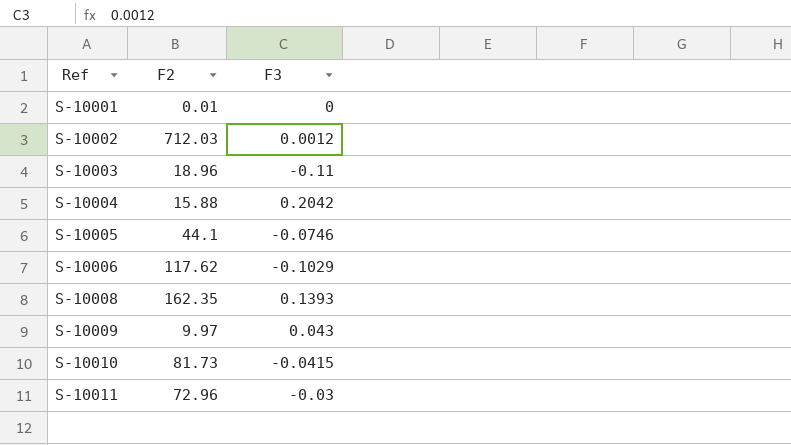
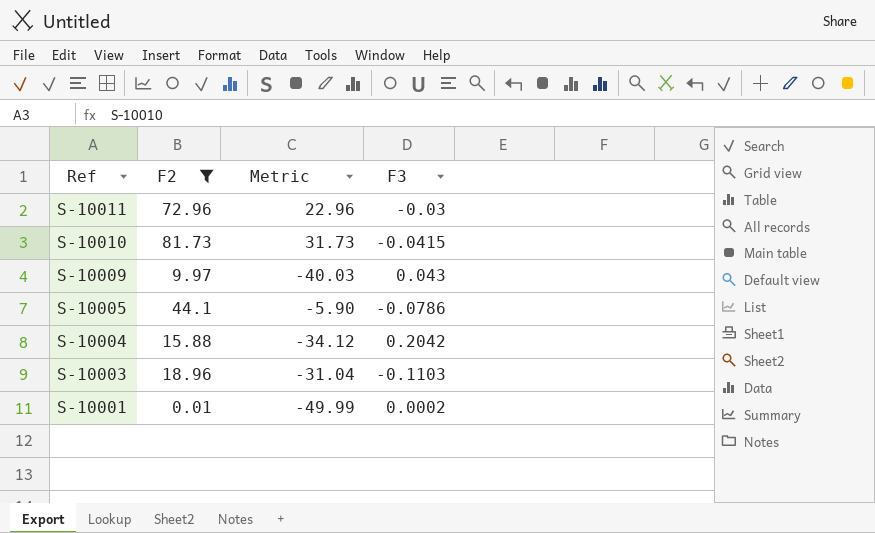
filter: none -> F2 <= 81.73
row order: Ref ascending -> Ref descending
column Metric | formula: none -> [F2] - 50
S-10005 | F3: -0.0746 -> -0.0786
S-10003 | F3: -0.11 -> -0.1103
S-10001 | F3: 0 -> 0.0002

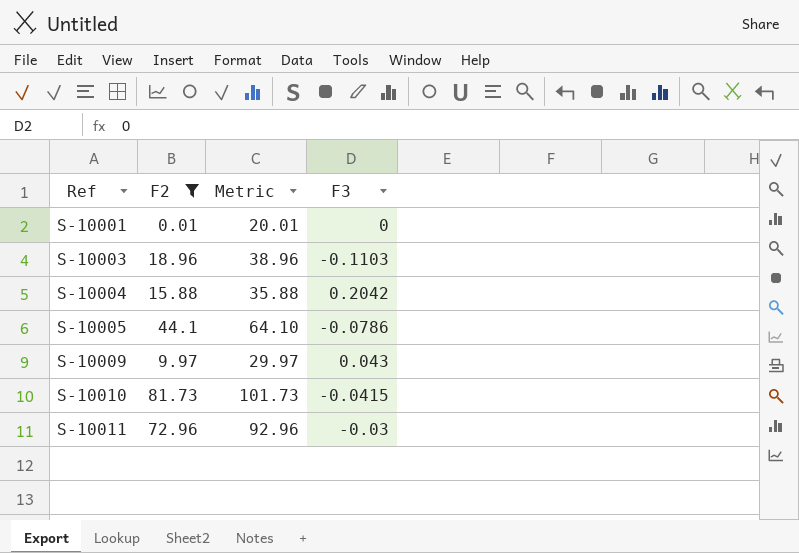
row order: Ref descending -> Ref ascending
column Metric | formula: [F2] - 50 -> [F2] + 20
S-10001 | F3: 0.0002 -> 0

